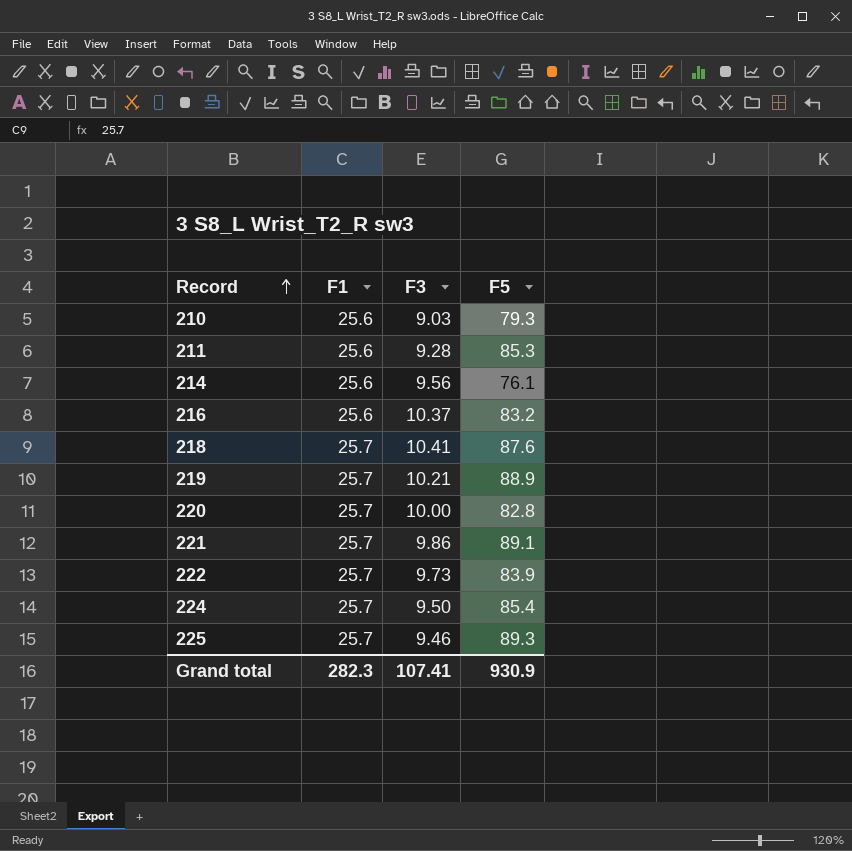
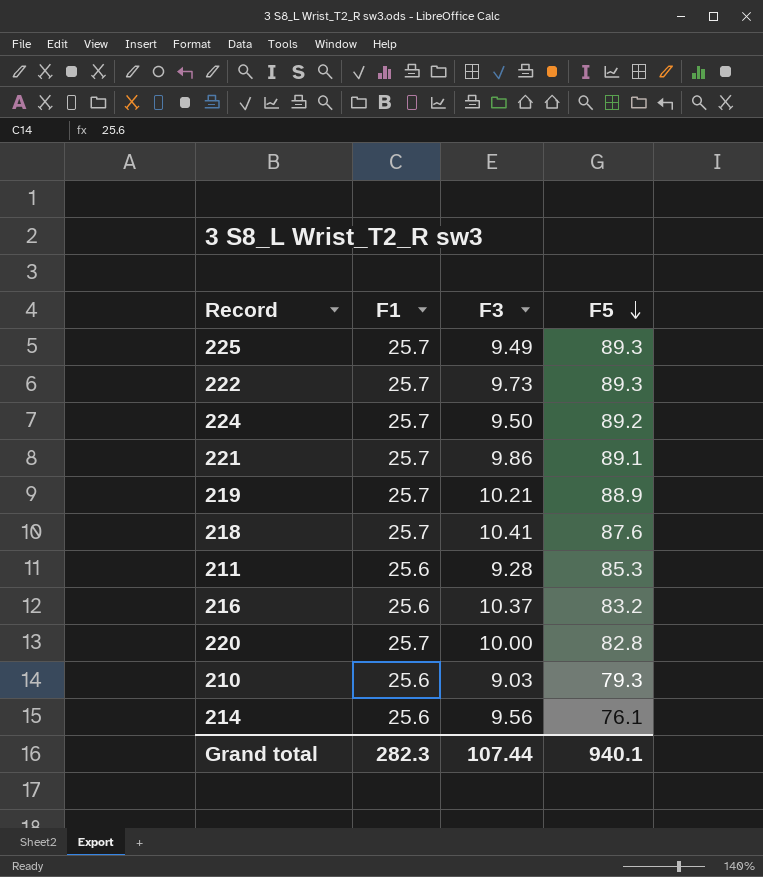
row order: Record ascending -> F5 descending
225 | F3: 9.46 -> 9.49
222 | F5: 83.9 -> 89.3
224 | F5: 85.4 -> 89.2
Grand total | F3: 107.41 -> 107.44
Grand total | F5: 930.9 -> 940.1

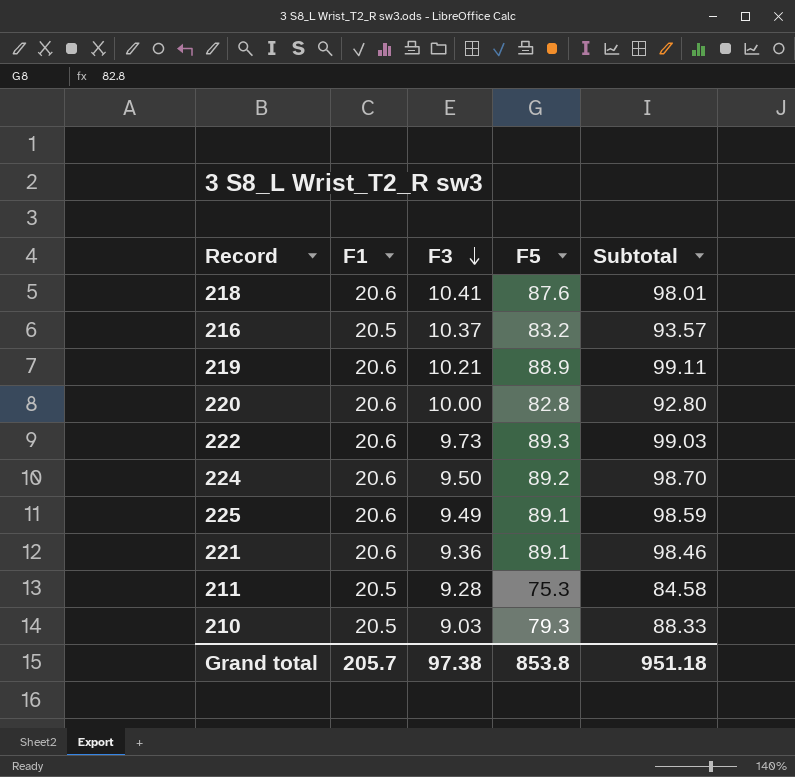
row order: F5 descending -> F3 descending
column Subtotal | formula: none -> [F3] + [F5]
row 214: 25.6 | 9.56 | 76.1 -> none
218 | F1: 25.7 -> 20.6
216 | F1: 25.6 -> 20.5
219 | F1: 25.7 -> 20.6
220 | F1: 25.7 -> 20.6
222 | F1: 25.7 -> 20.6
224 | F1: 25.7 -> 20.6
225 | F1: 25.7 -> 20.6
225 | F5: 89.3 -> 89.1
221 | F1: 25.7 -> 20.6
221 | F3: 9.86 -> 9.36
211 | F1: 25.6 -> 20.5
211 | F5: 85.3 -> 75.3
210 | F1: 25.6 -> 20.5
Grand total | F1: 282.3 -> 205.7
Grand total | F3: 107.44 -> 97.38
Grand total | F5: 940.1 -> 853.8

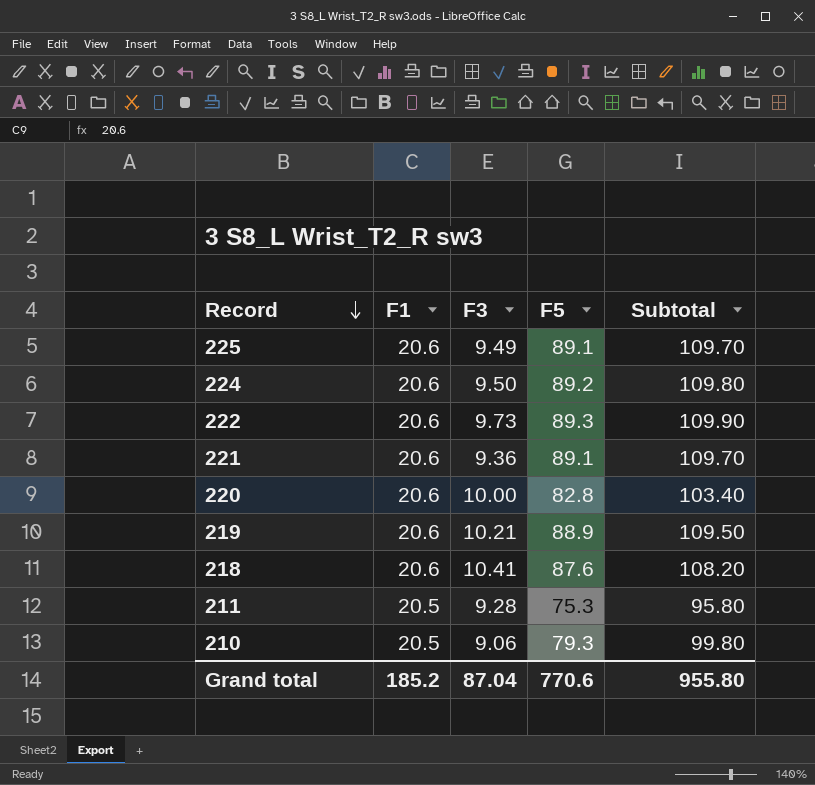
row order: F3 descending -> Record descending
column Subtotal | formula: [F3] + [F5] -> [F1] + [F5]
row 216: 20.5 | 10.37 | 83.2 | 93.57 -> none
210 | F3: 9.03 -> 9.06
Grand total | F1: 205.7 -> 185.2
Grand total | F3: 97.38 -> 87.04
Grand total | F5: 853.8 -> 770.6
Grand total | Subtotal: 951.18 -> 955.80

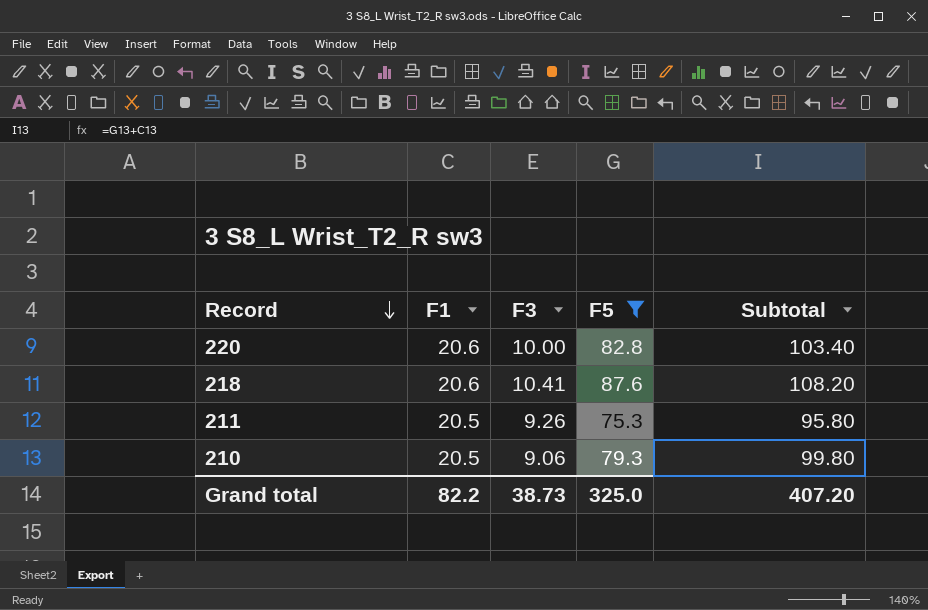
filter: none -> F5 <= 87.6
211 | F3: 9.28 -> 9.26
Grand total | F1: 185.2 -> 82.2
Grand total | F3: 87.04 -> 38.73
Grand total | F5: 770.6 -> 325.0
Grand total | Subtotal: 955.80 -> 407.20

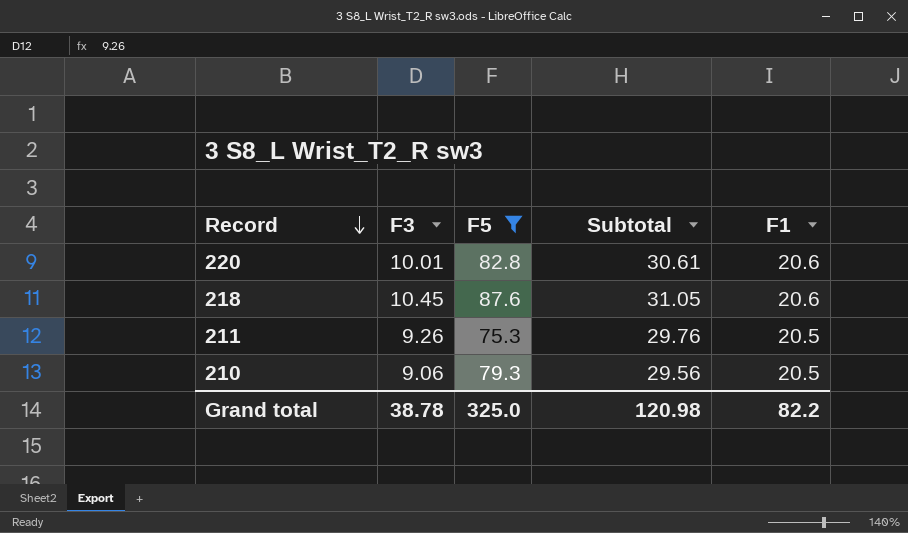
column Subtotal | formula: [F1] + [F5] -> [F3] + [F1]
column F1 | position: 2 -> 5
220 | F3: 10.00 -> 10.01
218 | F3: 10.41 -> 10.45
Grand total | F3: 38.73 -> 38.78
Grand total | Subtotal: 407.20 -> 120.98

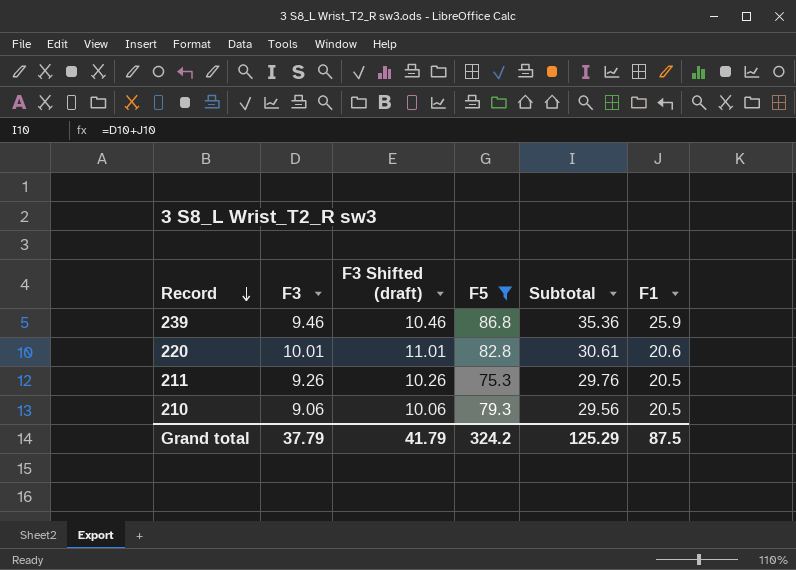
column F3 Shifted (draft) | formula: none -> [F3] + 1
row 218: 10.45 | 87.6 | 31.05 | 20.6 -> none
row 239: none -> 9.46 | 10.46 | 86.8 | 35.36 | 25.9
Grand total | F3: 38.78 -> 37.79
Grand total | F5: 325.0 -> 324.2
Grand total | Subtotal: 120.98 -> 125.29
Grand total | F1: 82.2 -> 87.5

